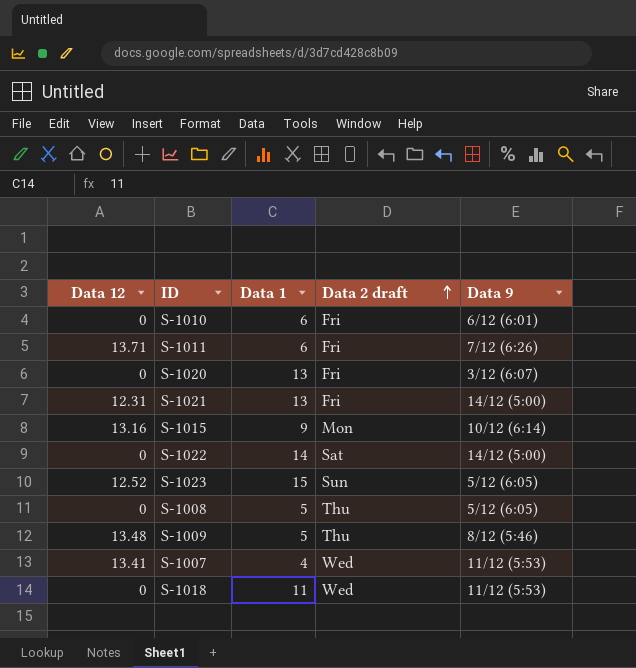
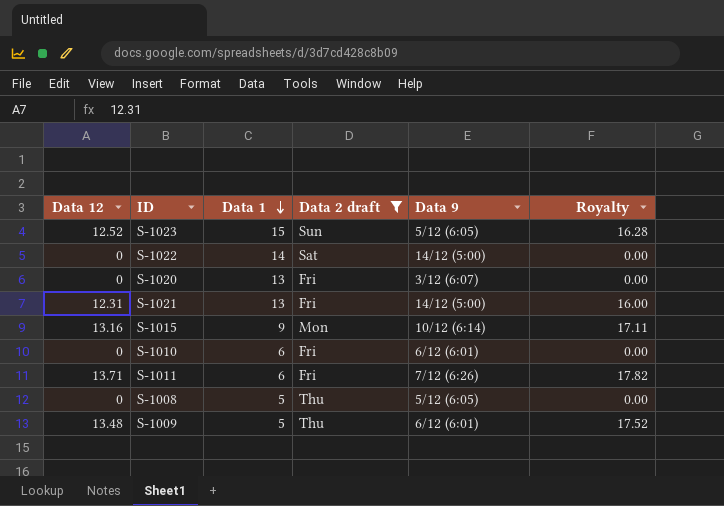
filter: none -> Data 2 draft != Wed
row order: Data 2 draft ascending -> Data 1 descending
column Royalty | formula: none -> [Data 12] * 1.3
S-1009 | Data 9: 8/12 (5:46) -> 6/12 (6:01)

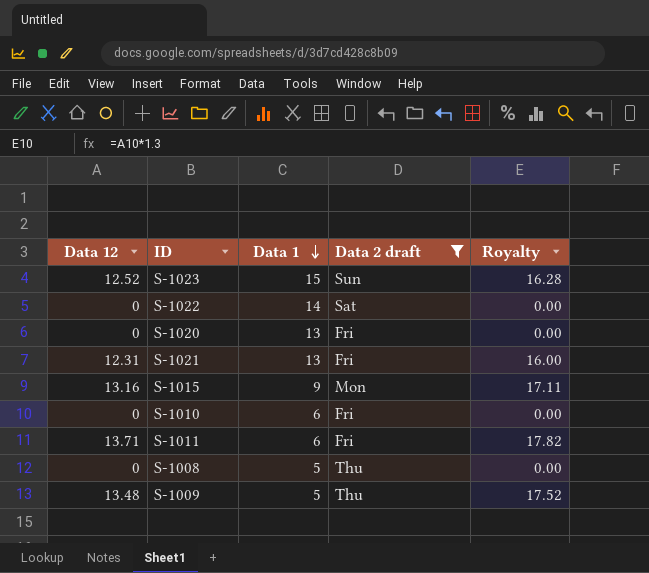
column Data 9 | position: 5 -> none

